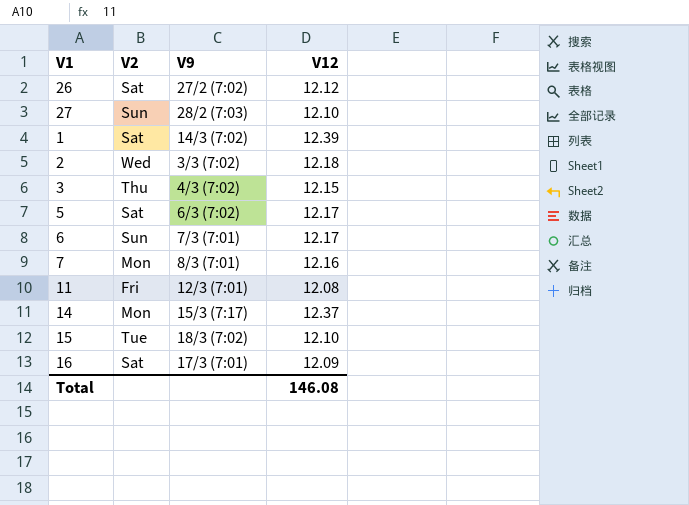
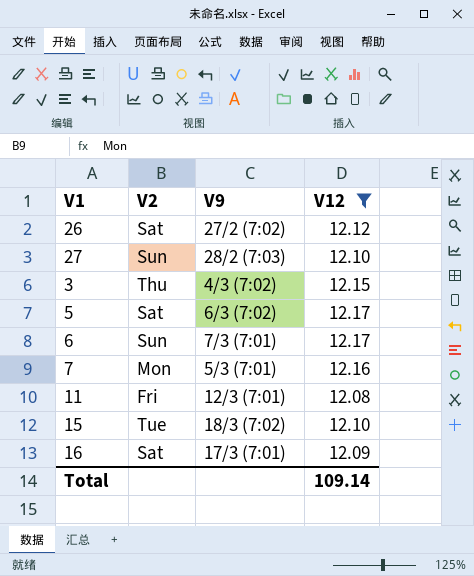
filter: none -> V12 <= 12.17
7 | V9: 8/3 (7:01) -> 5/3 (7:01)
Total | V12: 146.08 -> 109.14

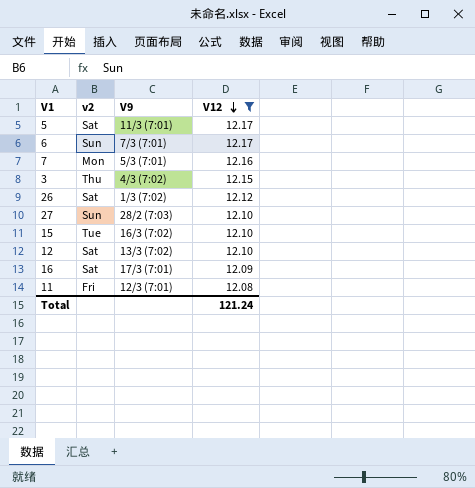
row order: none -> V12 descending
column name: V2 -> v2
5 | V9: 6/3 (7:02) -> 11/3 (7:01)
26 | V9: 27/2 (7:02) -> 1/3 (7:02)
15 | V9: 18/3 (7:02) -> 16/3 (7:02)
row 12: none -> Sat | 13/3 (7:02) | 12.10
Total | V12: 109.14 -> 121.24

